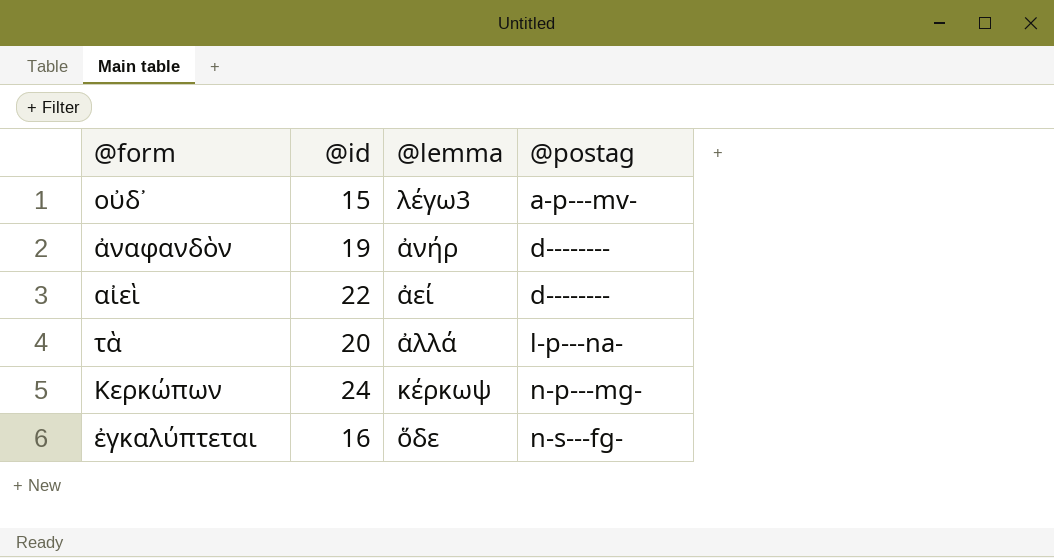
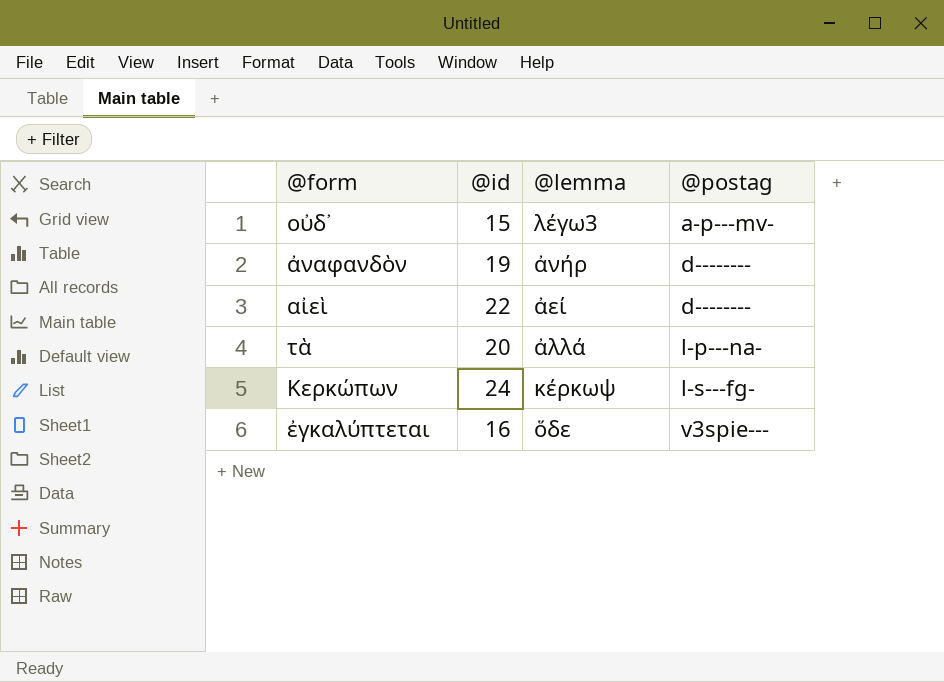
Κερκώπων | @postag: n-p---mg- -> l-s---fg-
ἐγκαλύπτεται | @postag: n-s---fg- -> v3spie---

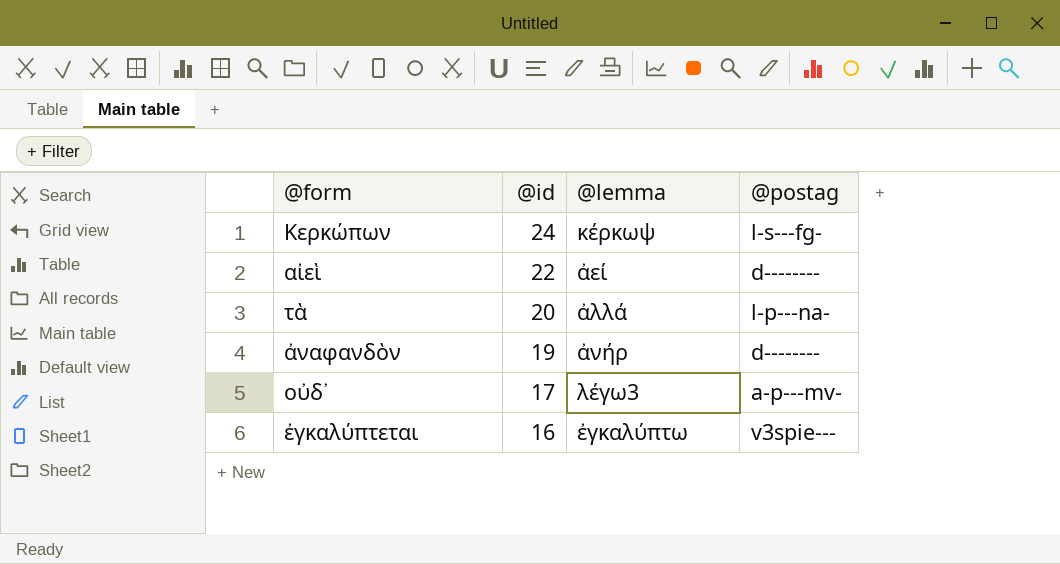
row order: @postag ascending -> @id descending
οὐδ᾽ | @id: 15 -> 17
ἐγκαλύπτεται | @lemma: ὅδε -> ἐγκαλύπτω

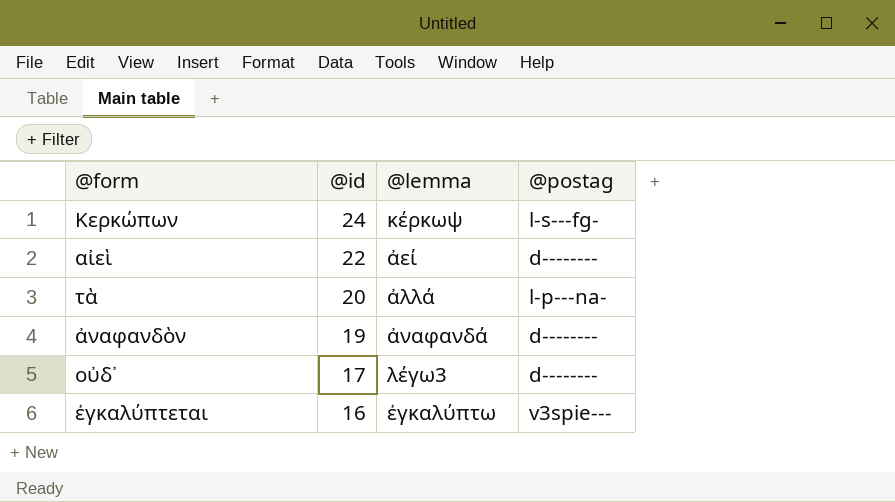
ἀναφανδὸν | @lemma: ἀνήρ -> ἀναφανδά
οὐδ᾽ | @postag: a-p---mv- -> d--------

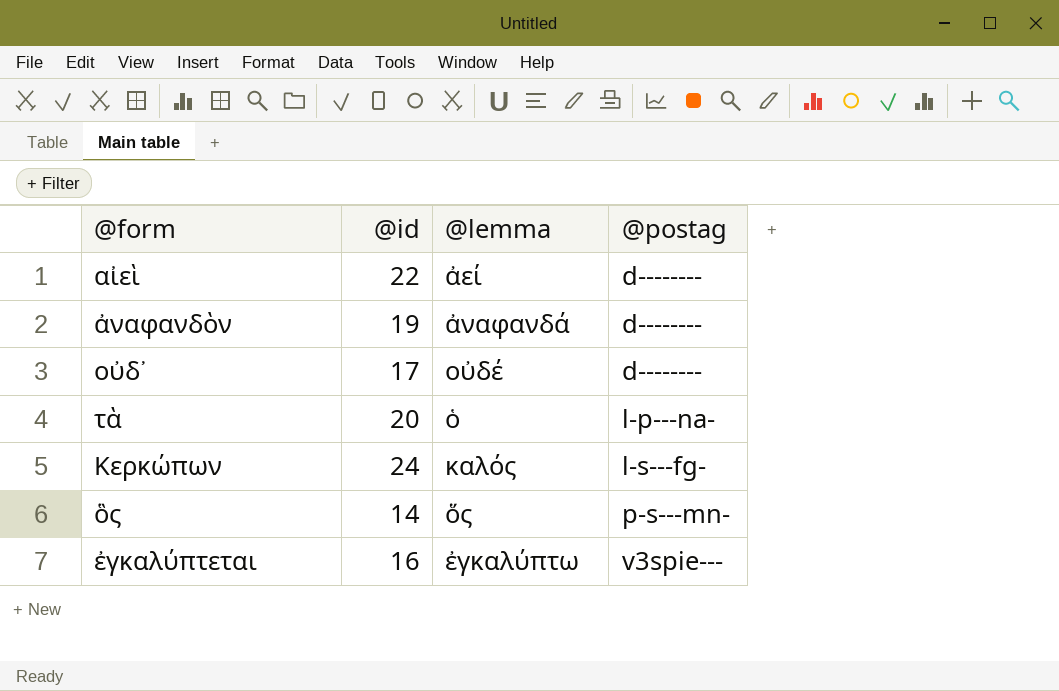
row order: @id descending -> @postag ascending
οὐδ᾽ | @lemma: λέγω3 -> οὐδέ
τὰ | @lemma: ἀλλά -> ὁ
Κερκώπων | @lemma: κέρκωψ -> καλός
row ὃς: none -> 14 | ὅς | p-s---mn-

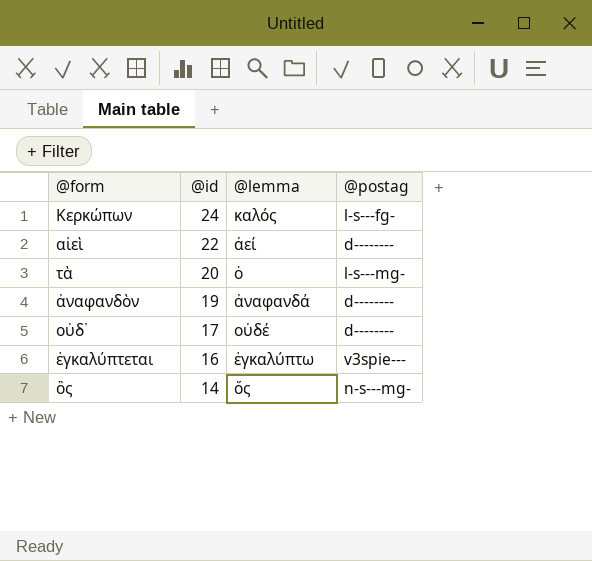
row order: @postag ascending -> @id descending
τὰ | @postag: l-p---na- -> l-s---mg-
ὃς | @postag: p-s---mn- -> n-s---mg-

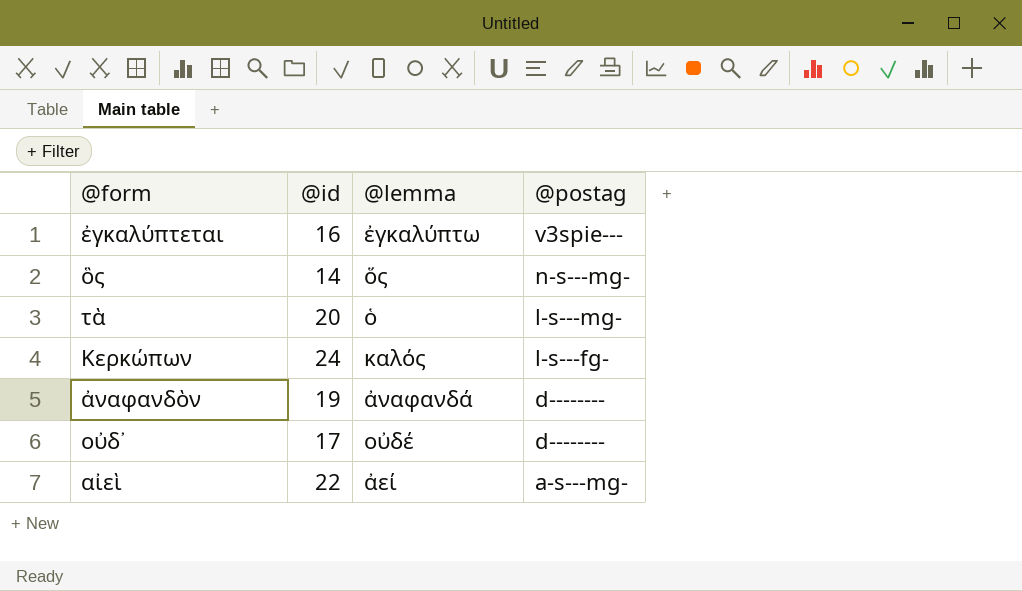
row order: @id descending -> @postag descending
αἰεὶ | @postag: d-------- -> a-s---mg-

